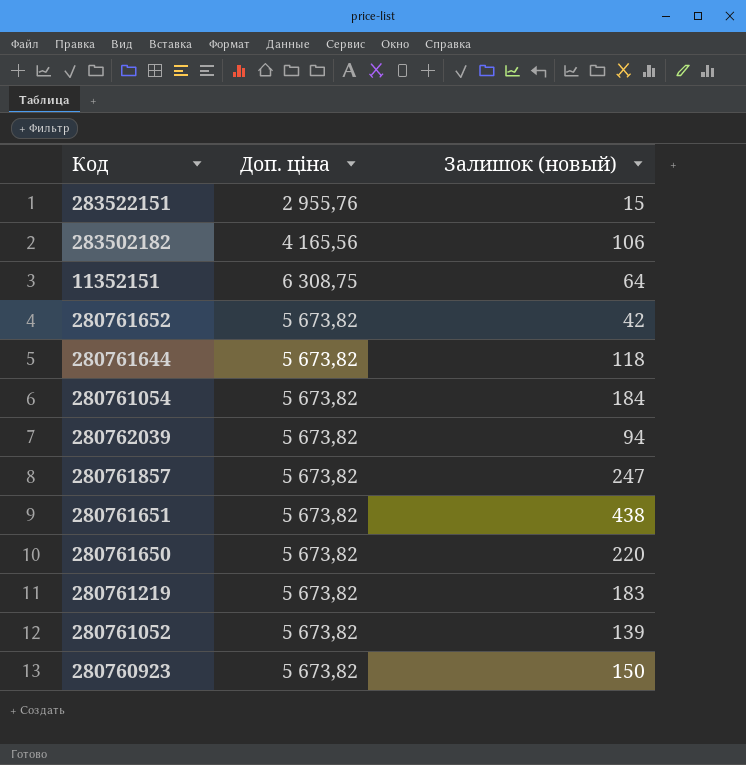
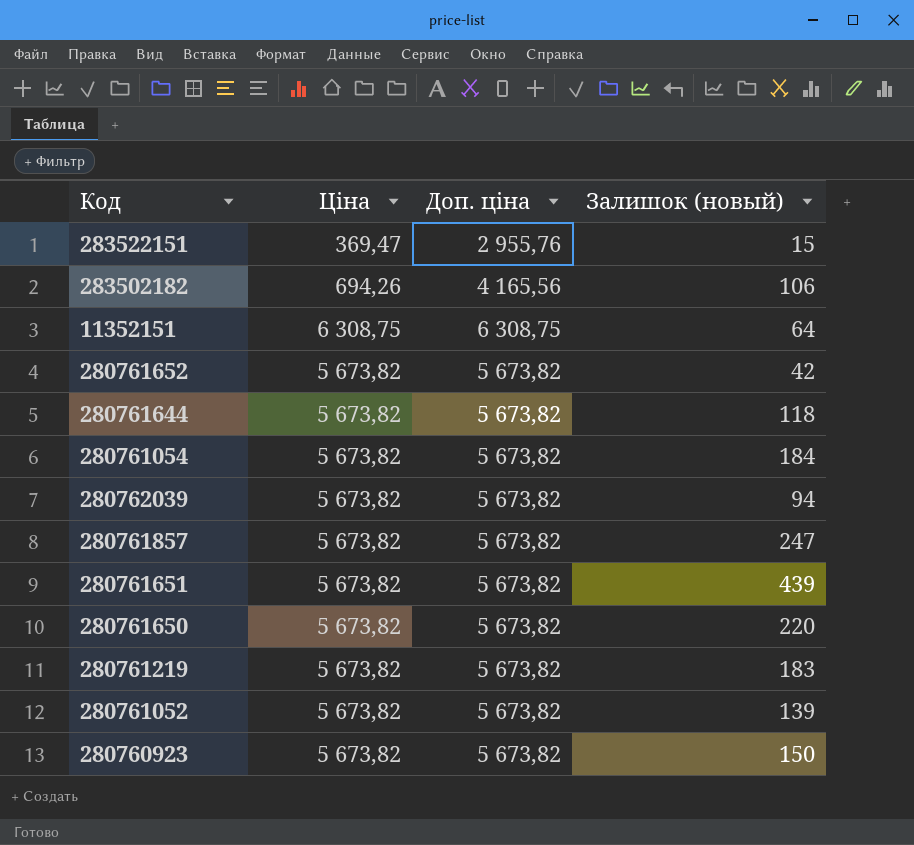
column Ціна | position: none -> 2
280761651 | Залишок (новый): 438 -> 439

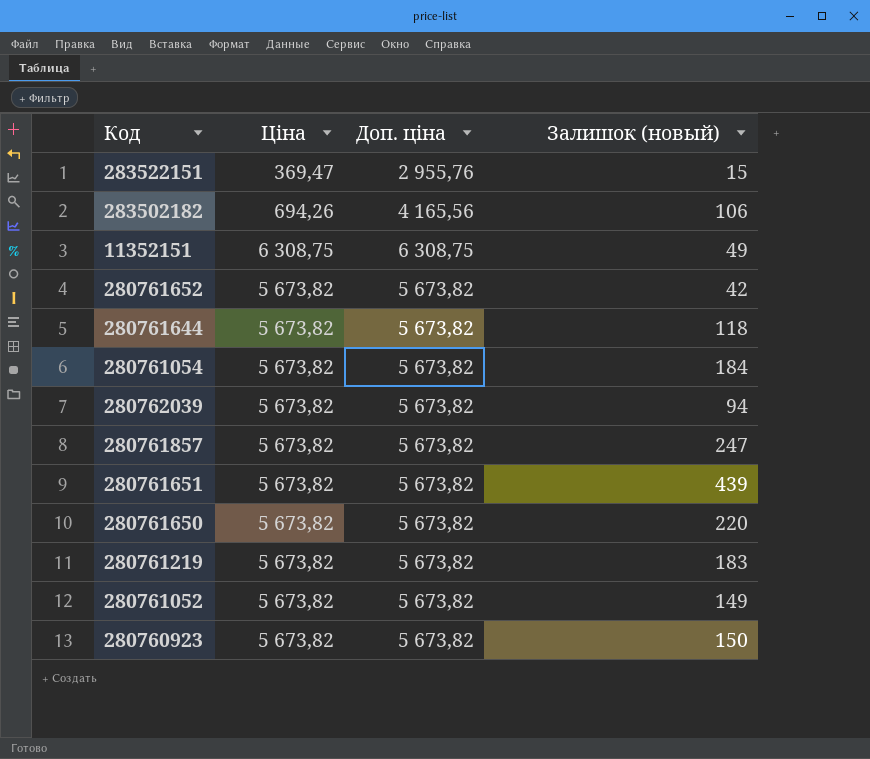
11352151 | Залишок (новый): 64 -> 49
280761052 | Залишок (новый): 139 -> 149

